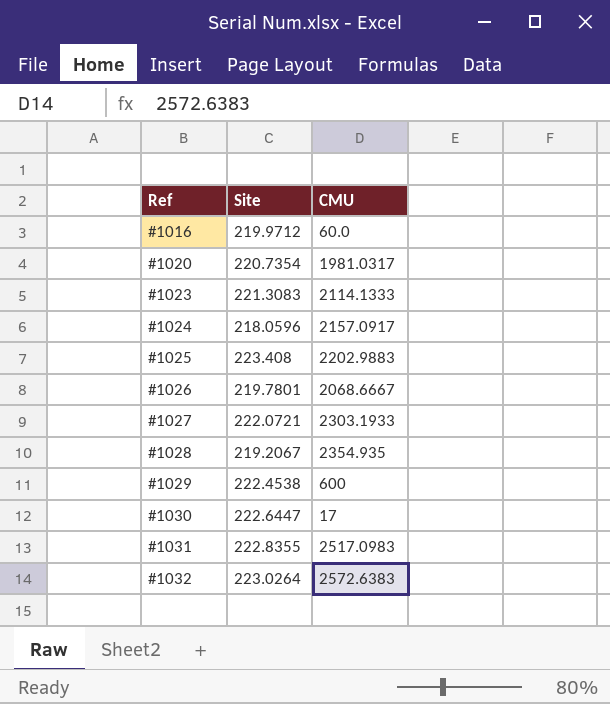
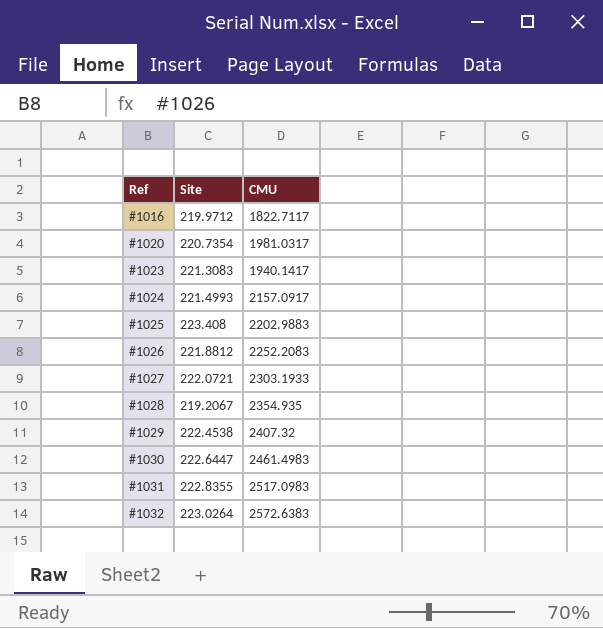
#1016 | CMU: 60.0 -> 1822.7117
#1023 | CMU: 2114.1333 -> 1940.1417
#1024 | Site: 218.0596 -> 221.4993
#1026 | Site: 219.7801 -> 221.8812
#1026 | CMU: 2068.6667 -> 2252.2083
#1029 | CMU: 600 -> 2407.32
#1030 | CMU: 17 -> 2461.4983

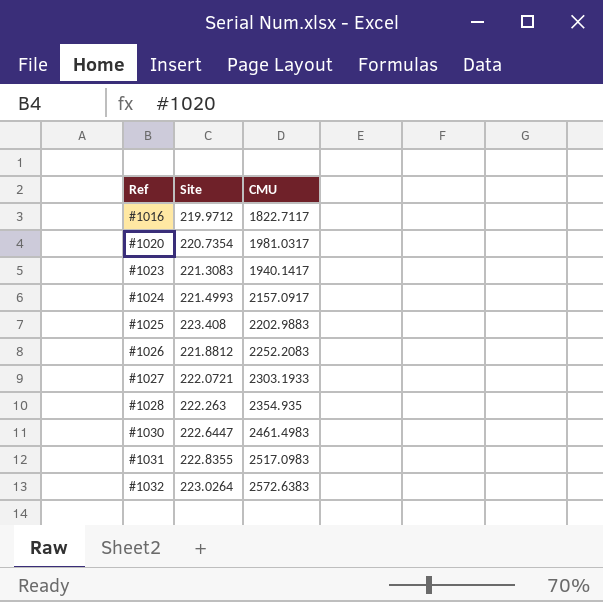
row #1029: 222.4538 | 2407.32 -> none
#1028 | Site: 219.2067 -> 222.263

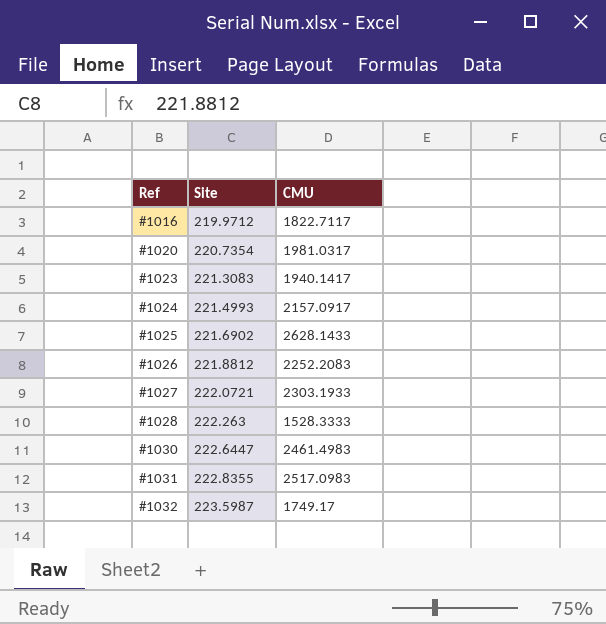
#1025 | Site: 223.408 -> 221.6902
#1025 | CMU: 2202.9883 -> 2628.1433
#1028 | CMU: 2354.935 -> 1528.3333
#1032 | Site: 223.0264 -> 223.5987
#1032 | CMU: 2572.6383 -> 1749.17

